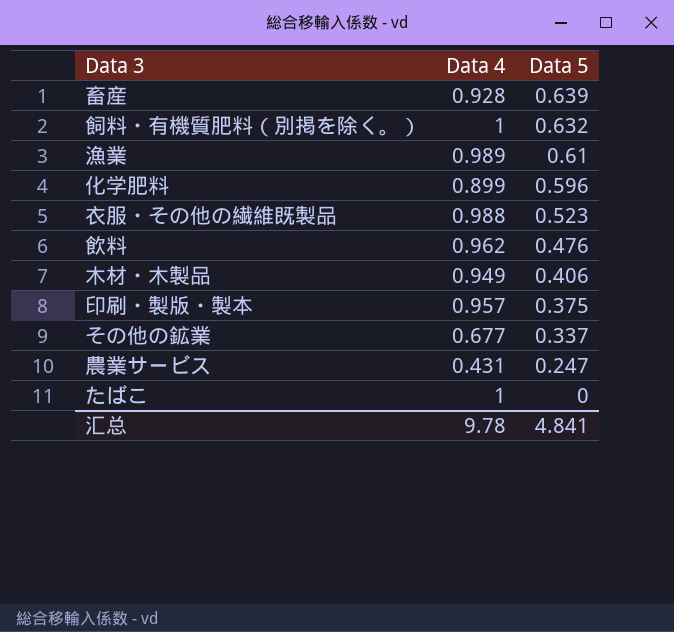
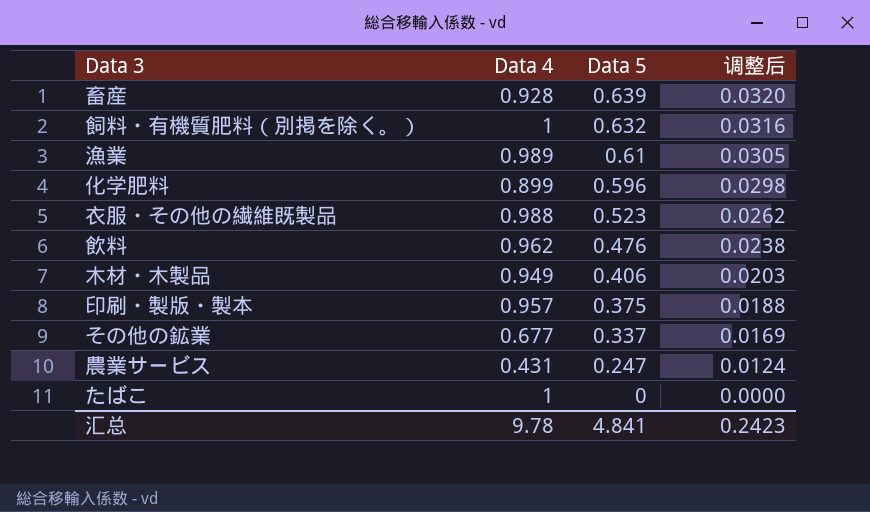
column 调整后 | formula: none -> [Data 5] * 0.05

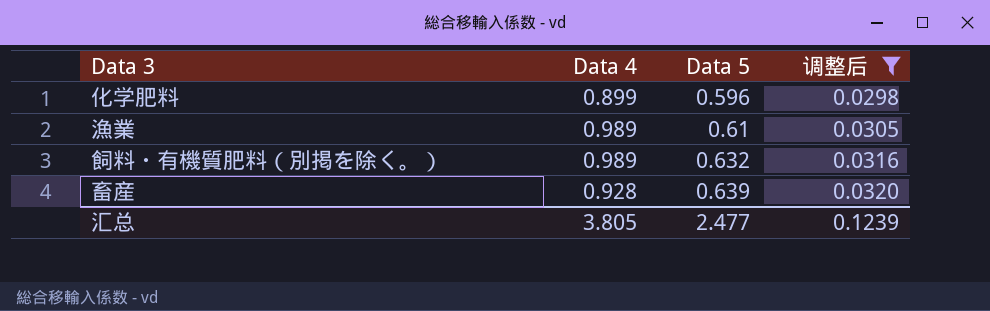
filter: none -> 调整后 >= 0.0298
row order: Data 5 descending -> Data 5 ascending
飼料・有機質肥料（別掲を除く。） | Data 4: 1 -> 0.989
汇总 | Data 4: 9.78 -> 3.805
汇总 | Data 5: 4.841 -> 2.477
汇总 | 调整后: 0.2423 -> 0.1239

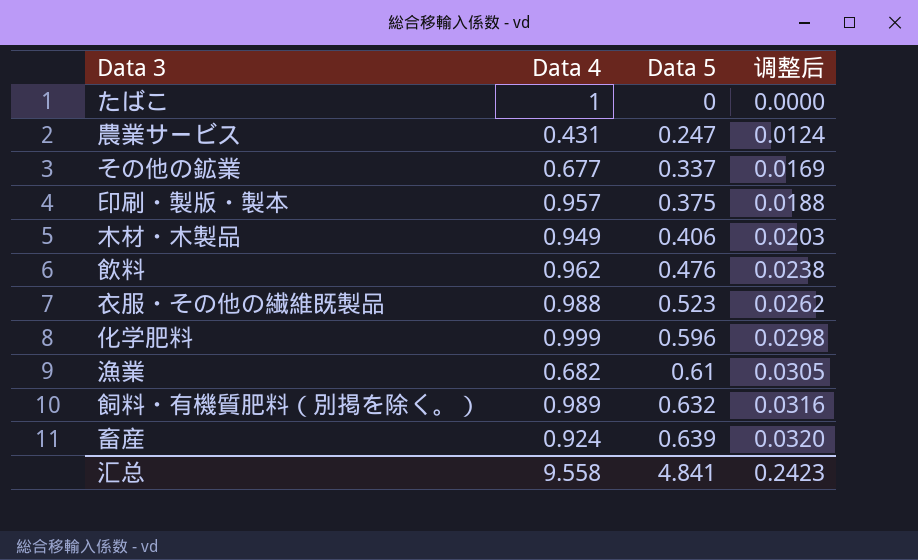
filter: 调整后 >= 0.0298 -> none
化学肥料 | Data 4: 0.899 -> 0.999
漁業 | Data 4: 0.989 -> 0.682
畜産 | Data 4: 0.928 -> 0.924
汇总 | Data 4: 3.805 -> 9.558
汇总 | Data 5: 2.477 -> 4.841
汇总 | 调整后: 0.1239 -> 0.2423

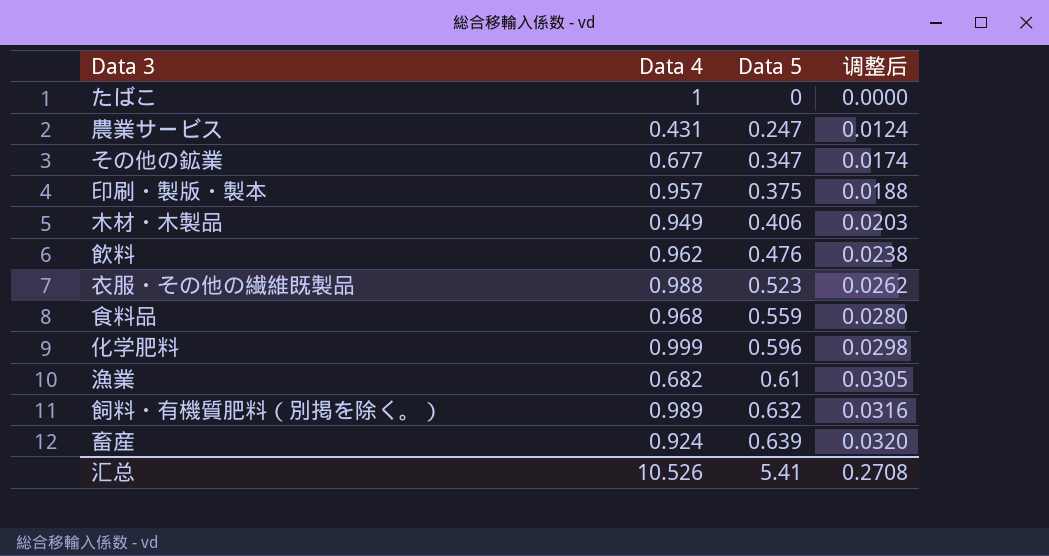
その他の鉱業 | Data 5: 0.337 -> 0.347
その他の鉱業 | 调整后: 0.0169 -> 0.0174
row 食料品: none -> 0.968 | 0.559 | 0.0280
汇总 | Data 4: 9.558 -> 10.526
汇总 | Data 5: 4.841 -> 5.41
汇总 | 调整后: 0.2423 -> 0.2708

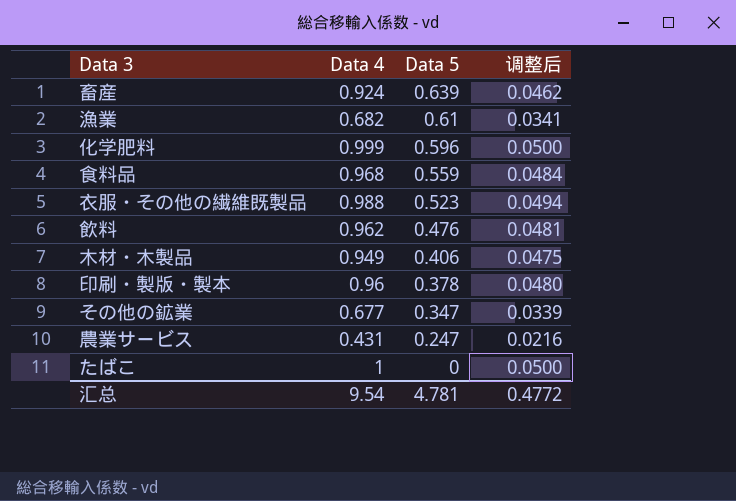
row order: Data 5 ascending -> Data 5 descending
column 调整后 | formula: [Data 5] * 0.05 -> [Data 4] * 0.05
row 飼料・有機質肥料（別掲を除く。）: 0.989 | 0.632 | 0.0316 -> none
印刷・製版・製本 | Data 4: 0.957 -> 0.96
印刷・製版・製本 | Data 5: 0.375 -> 0.378
汇总 | Data 4: 10.526 -> 9.54
汇总 | Data 5: 5.41 -> 4.781
汇总 | 调整后: 0.2708 -> 0.4772

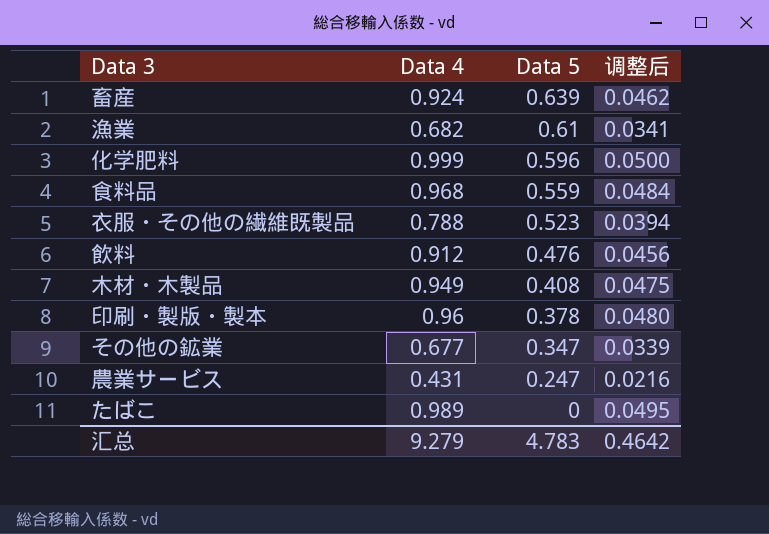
衣服・その他の繊維既製品 | Data 4: 0.988 -> 0.788
衣服・その他の繊維既製品 | 调整后: 0.0494 -> 0.0394
飲料 | Data 4: 0.962 -> 0.912
飲料 | 调整后: 0.0481 -> 0.0456
木材・木製品 | Data 5: 0.406 -> 0.408
たばこ | Data 4: 1 -> 0.989
たばこ | 调整后: 0.0500 -> 0.0495
汇总 | Data 4: 9.54 -> 9.279
汇总 | Data 5: 4.781 -> 4.783
汇总 | 调整后: 0.4772 -> 0.4642

